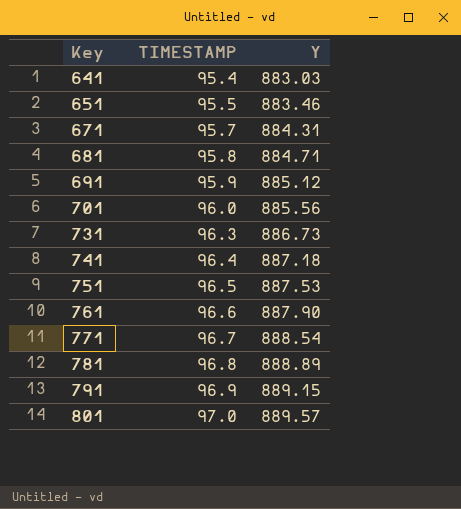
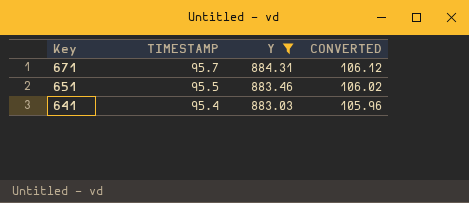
filter: none -> Y <= 884.31
row order: Key ascending -> Key descending
column CONVERTED | formula: none -> [Y] * 0.12

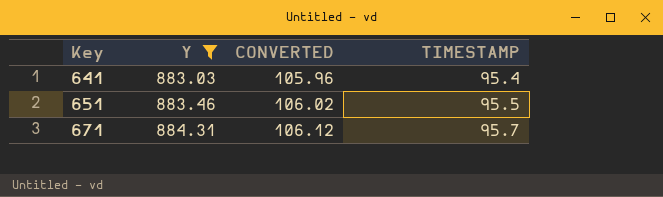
row order: Key descending -> Key ascending
column TIMESTAMP | position: 2 -> 4

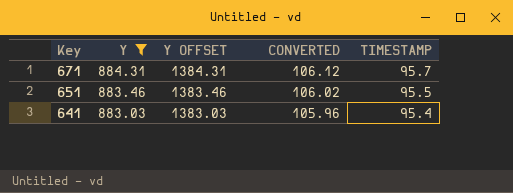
row order: Key ascending -> Key descending
column Y OFFSET | formula: none -> [Y] + 500

